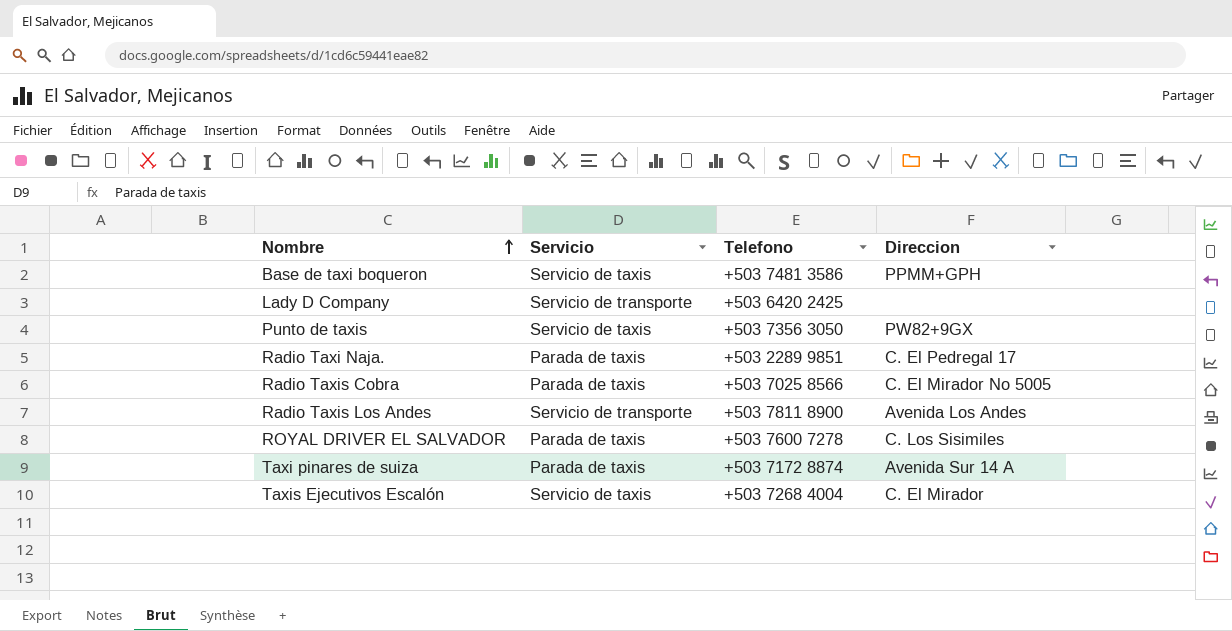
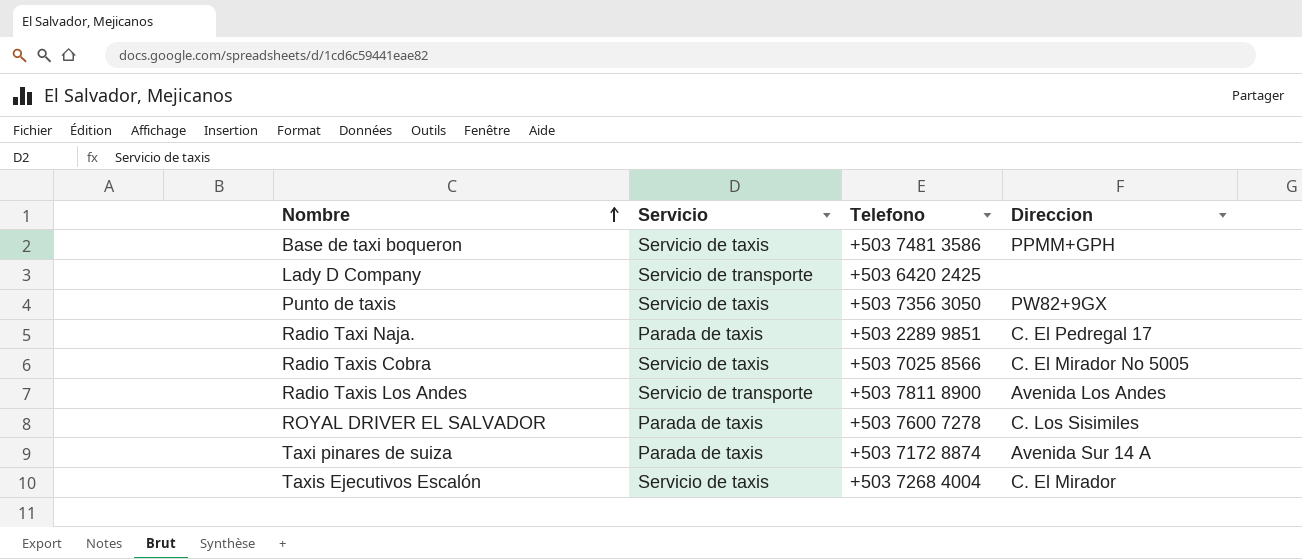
Radio Taxis Cobra | Servicio: Parada de taxis -> Servicio de taxis

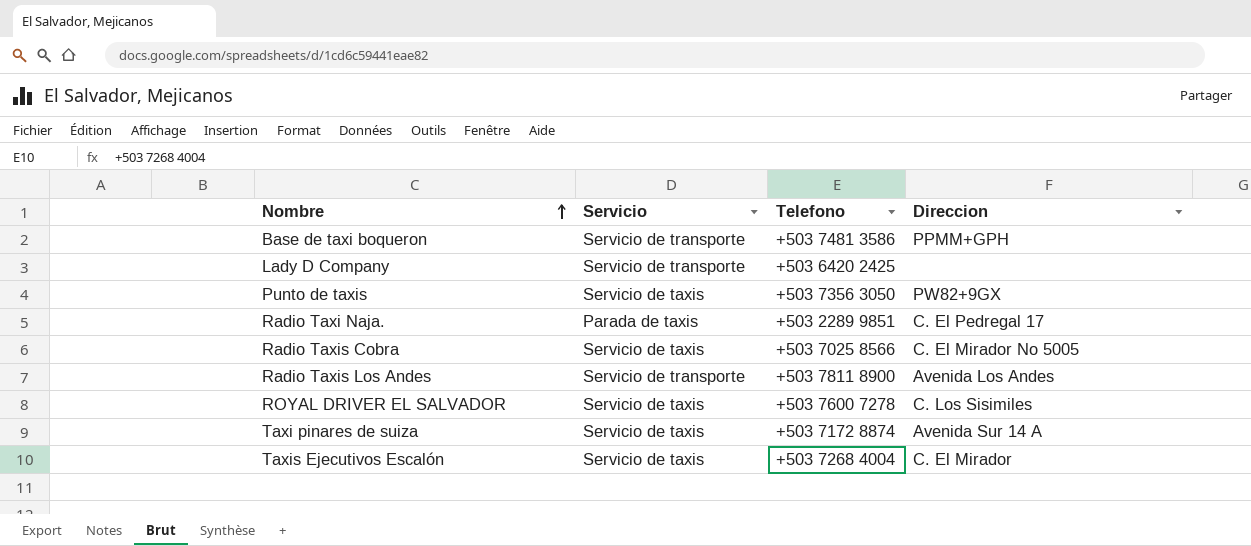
Base de taxi boqueron | Servicio: Servicio de taxis -> Servicio de transporte
ROYAL DRIVER EL SALVADOR | Servicio: Parada de taxis -> Servicio de taxis
Taxi pinares de suiza | Servicio: Parada de taxis -> Servicio de taxis

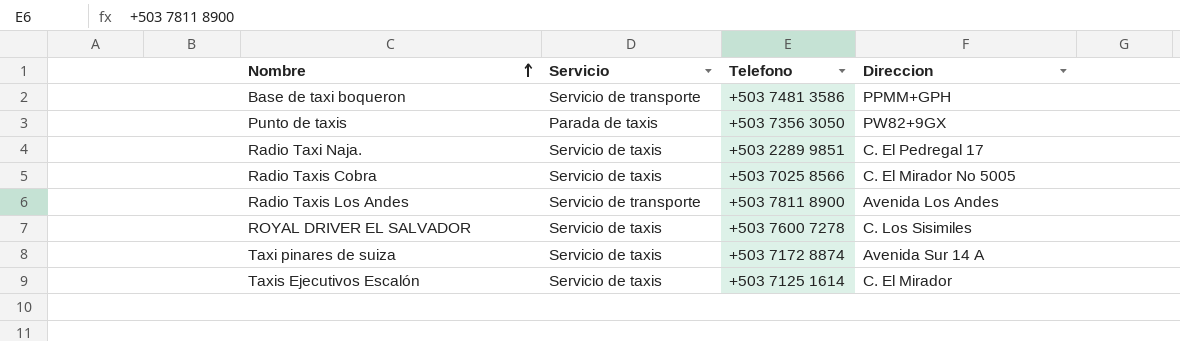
row Lady D Company: Servicio de transporte | +503 6420 2425 | none -> none
Punto de taxis | Servicio: Servicio de taxis -> Parada de taxis
Radio Taxi Naja. | Servicio: Parada de taxis -> Servicio de taxis
Taxis Ejecutivos Escalón | Telefono: +503 7268 4004 -> +503 7125 1614

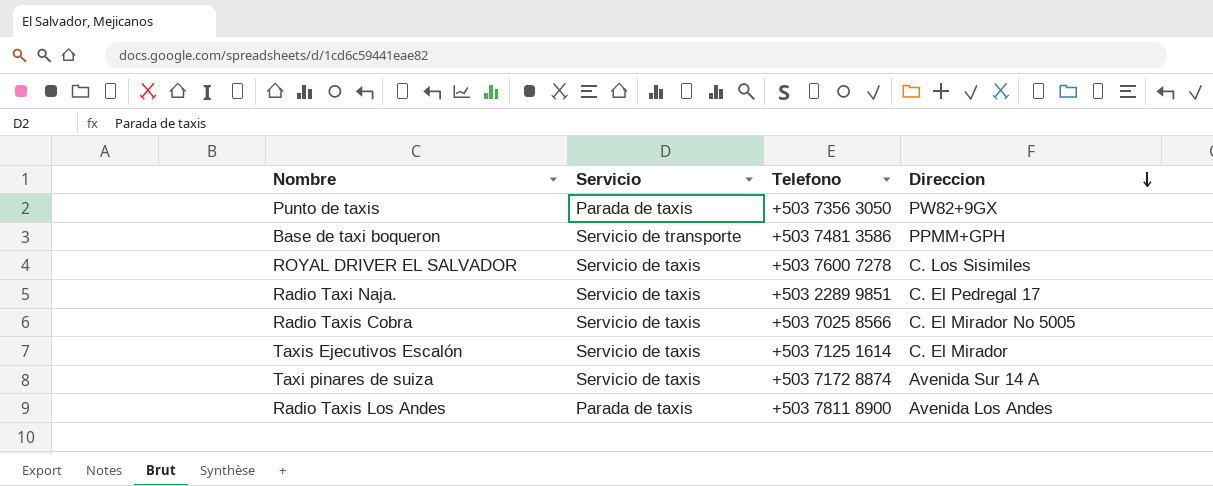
row order: Nombre ascending -> Direccion descending
Radio Taxis Los Andes | Servicio: Servicio de transporte -> Parada de taxis

